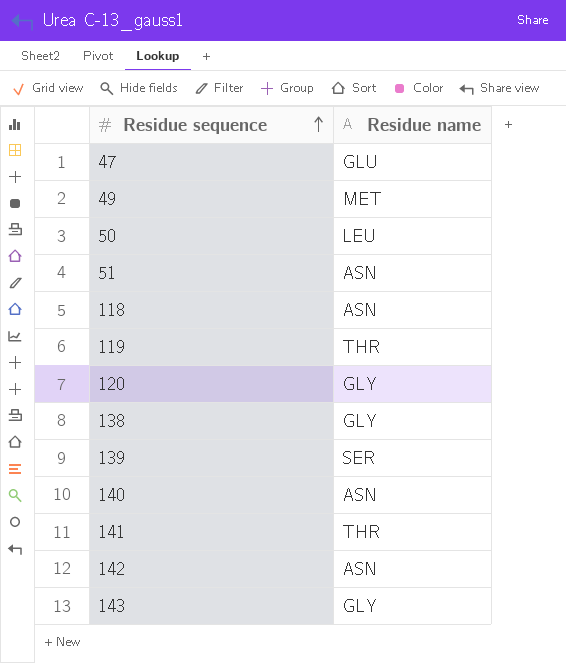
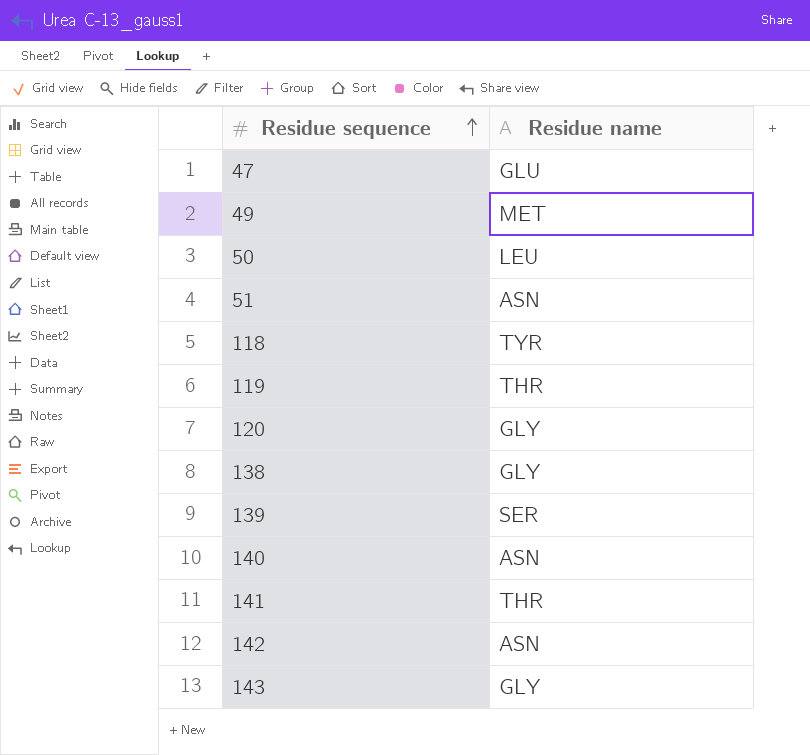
118 | Residue name: ASN -> TYR

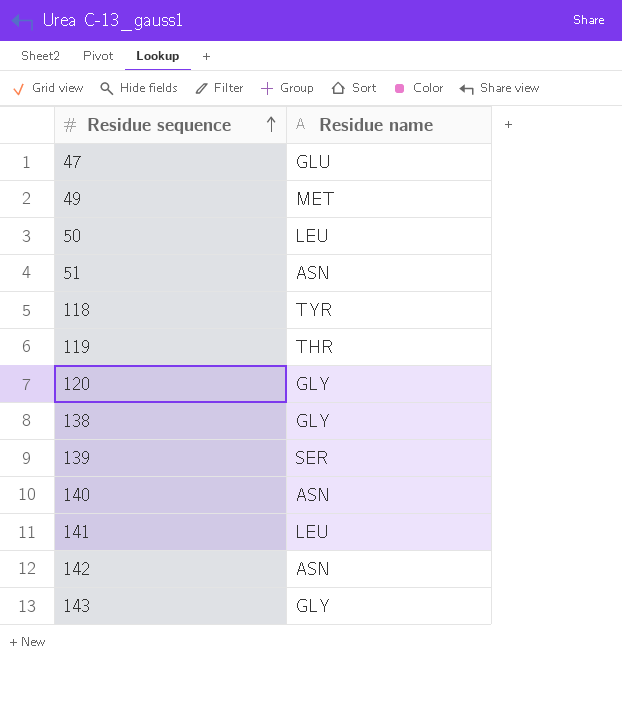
141 | Residue name: THR -> LEU

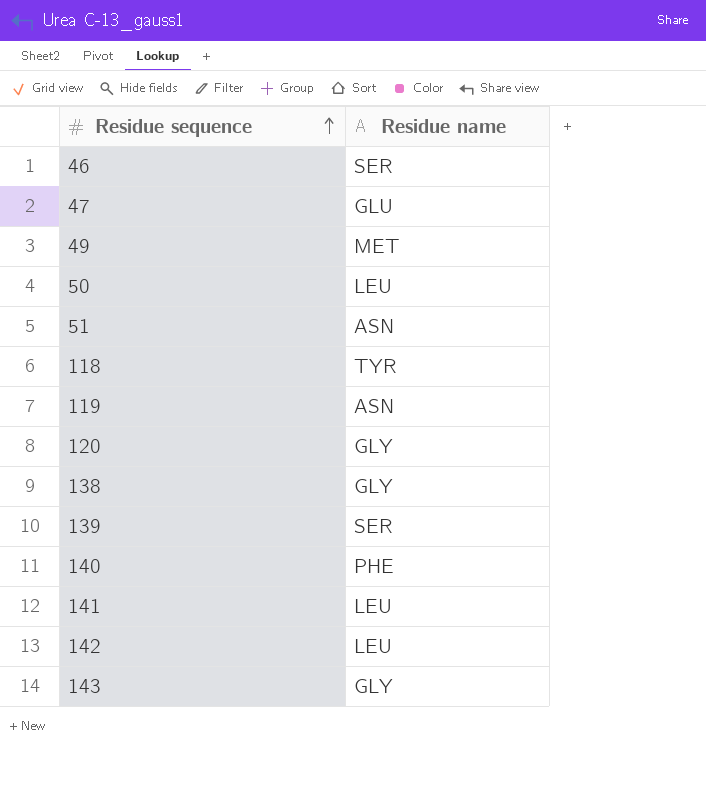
row 46: none -> SER
119 | Residue name: THR -> ASN
140 | Residue name: ASN -> PHE
142 | Residue name: ASN -> LEU

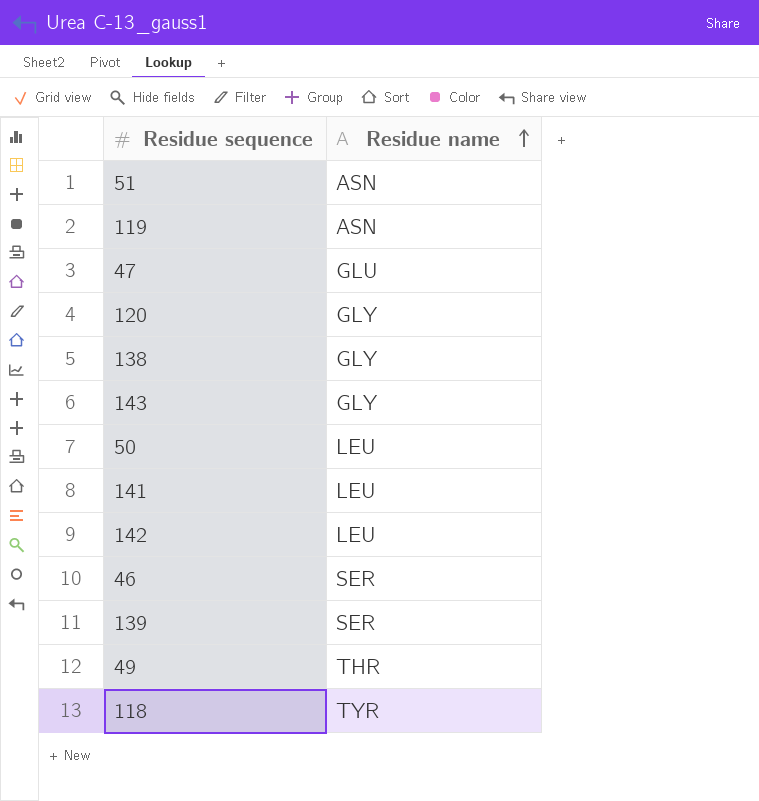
row order: Residue sequence ascending -> Residue name ascending
row 140: PHE -> none
49 | Residue name: MET -> THR

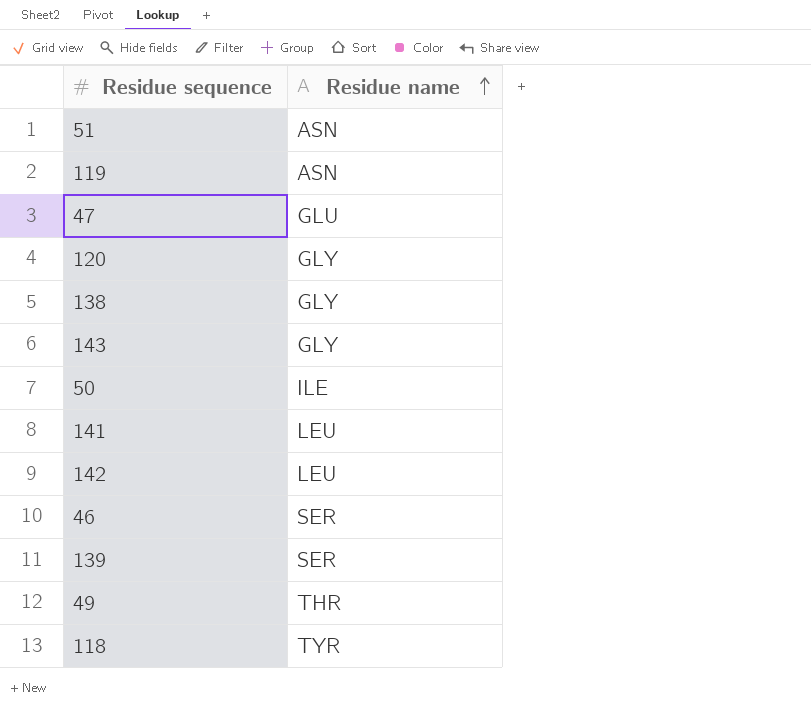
50 | Residue name: LEU -> ILE

